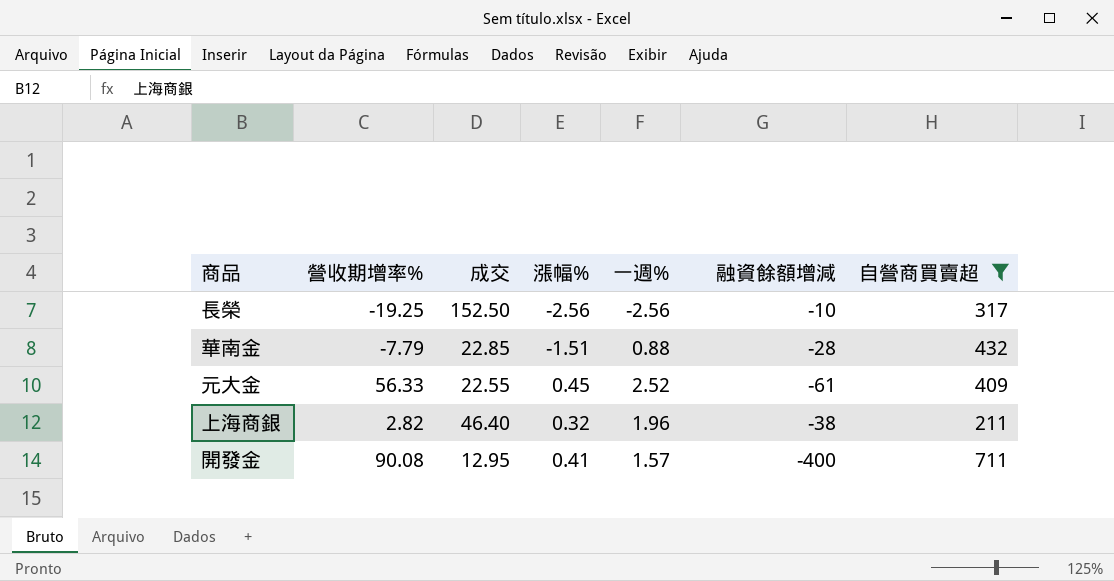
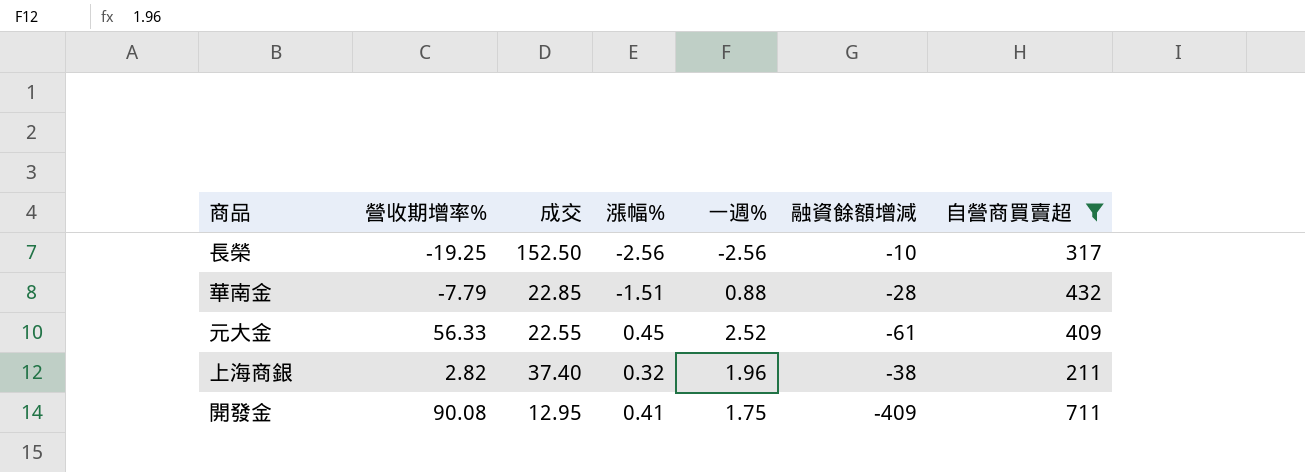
上海商銀 | 成交: 46.40 -> 37.40
開發金 | 一週%: 1.57 -> 1.75
開發金 | 融資餘額增減: -400 -> -409

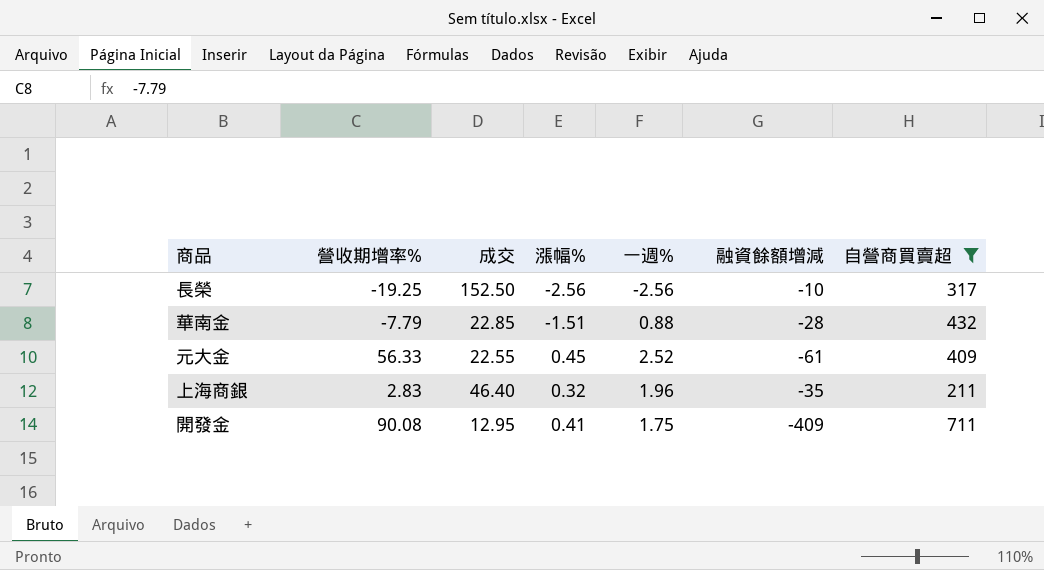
上海商銀 | 營收期增率%: 2.82 -> 2.83
上海商銀 | 成交: 37.40 -> 46.40
上海商銀 | 融資餘額增減: -38 -> -35

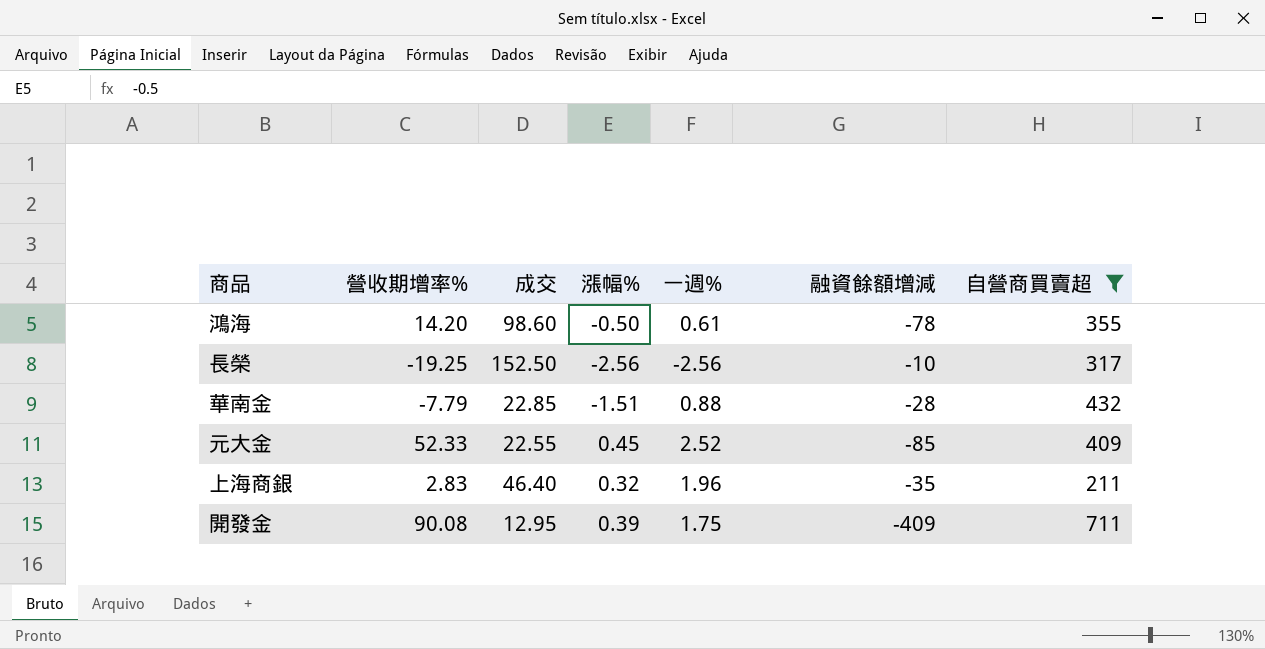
row 鴻海: none -> 14.20 | 98.60 | -0.50 | 0.61 | -78 | 355
元大金 | 營收期增率%: 56.33 -> 52.33
元大金 | 融資餘額增減: -61 -> -85
開發金 | 漲幅%: 0.41 -> 0.39

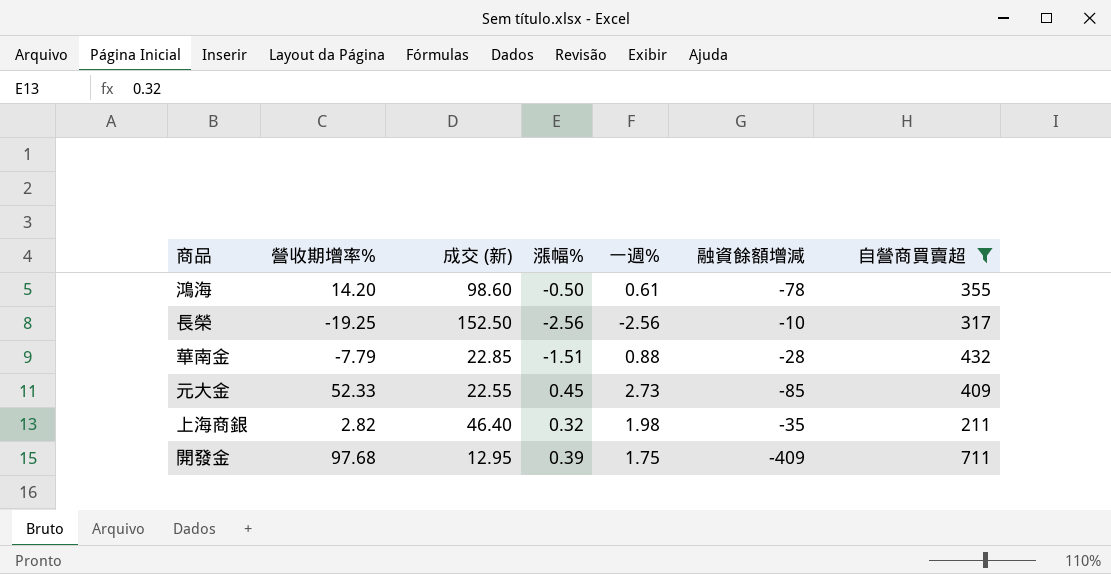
column name: 成交 -> 成交 (新)
元大金 | 一週%: 2.52 -> 2.73
上海商銀 | 營收期增率%: 2.83 -> 2.82
上海商銀 | 一週%: 1.96 -> 1.98
開發金 | 營收期增率%: 90.08 -> 97.68

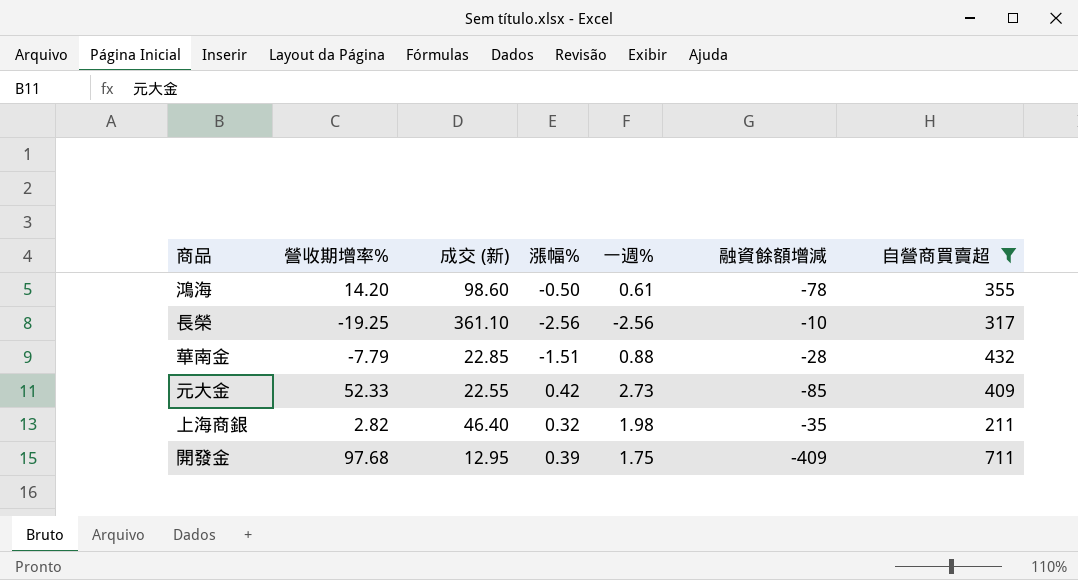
長榮 | 成交 (新): 152.50 -> 361.10
元大金 | 漲幅%: 0.45 -> 0.42

